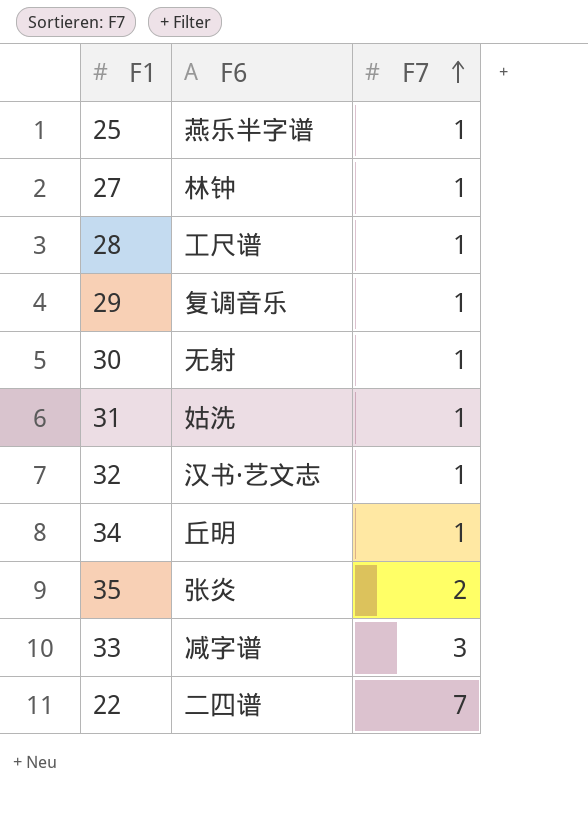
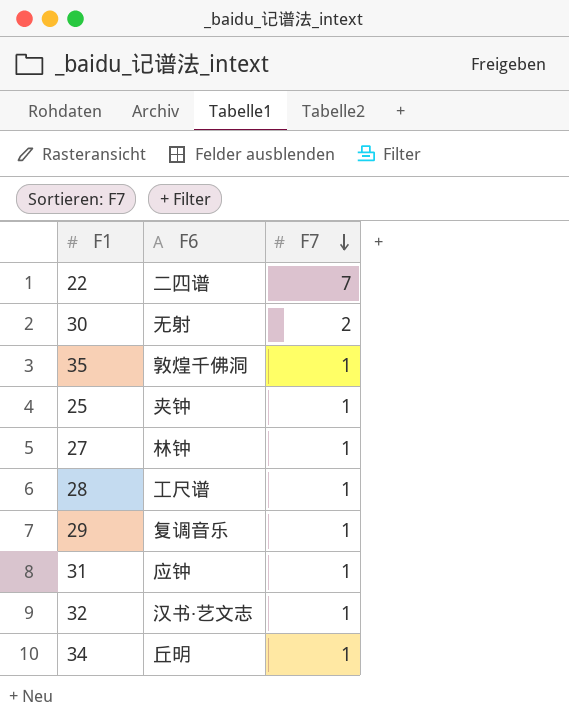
row order: F7 ascending -> F7 descending
row 33: 减字谱 | 3 -> none
30 | F7: 1 -> 2
35 | F6: 张炎 -> 敦煌千佛洞
35 | F7: 2 -> 1
25 | F6: 燕乐半字谱 -> 夹钟
31 | F6: 姑洗 -> 应钟

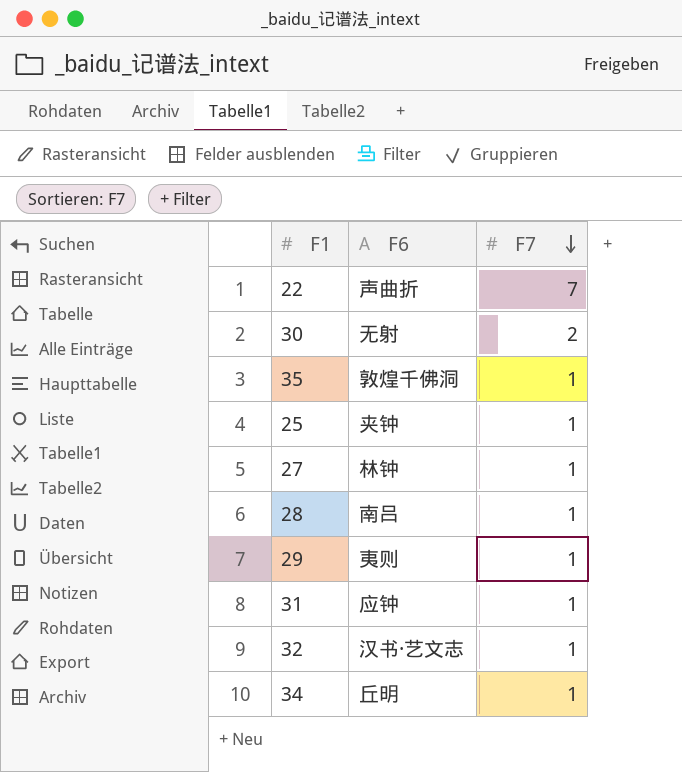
22 | F6: 二四谱 -> 声曲折
28 | F6: 工尺谱 -> 南吕
29 | F6: 复调音乐 -> 夷则

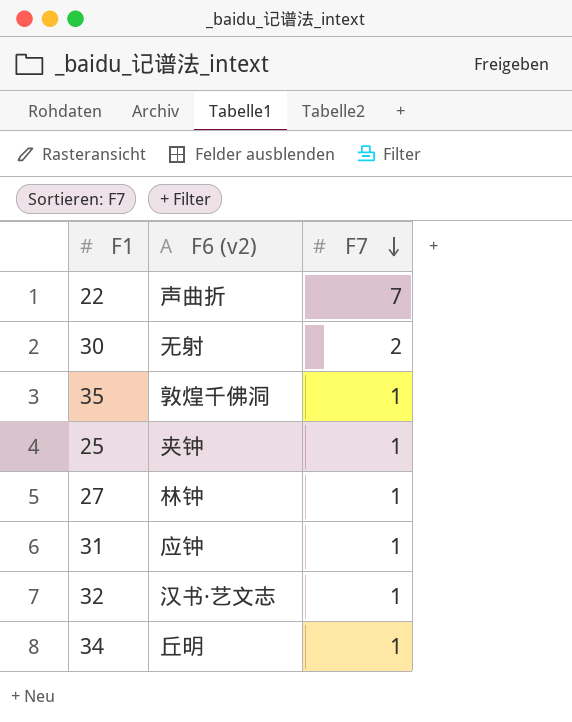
column name: F6 -> F6 (v2)
row 28: 南吕 | 1 -> none
row 29: 夷则 | 1 -> none

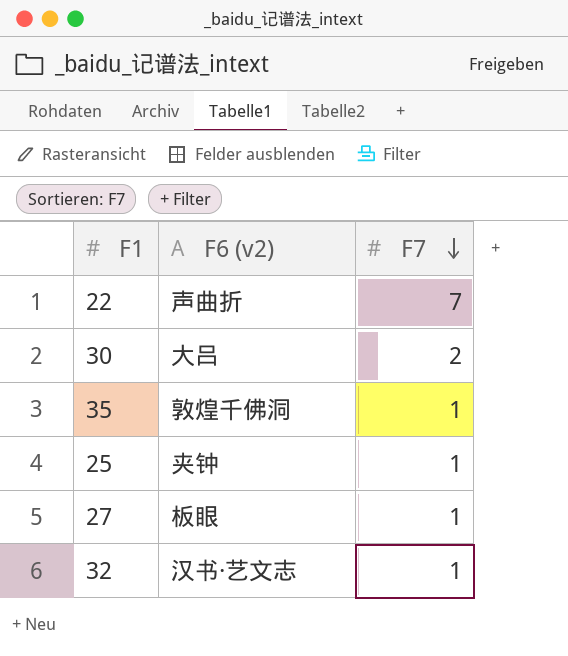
row 31: 应钟 | 1 -> none
row 34: 丘明 | 1 -> none
30 | F6 (v2): 无射 -> 大吕
27 | F6 (v2): 林钟 -> 板眼

